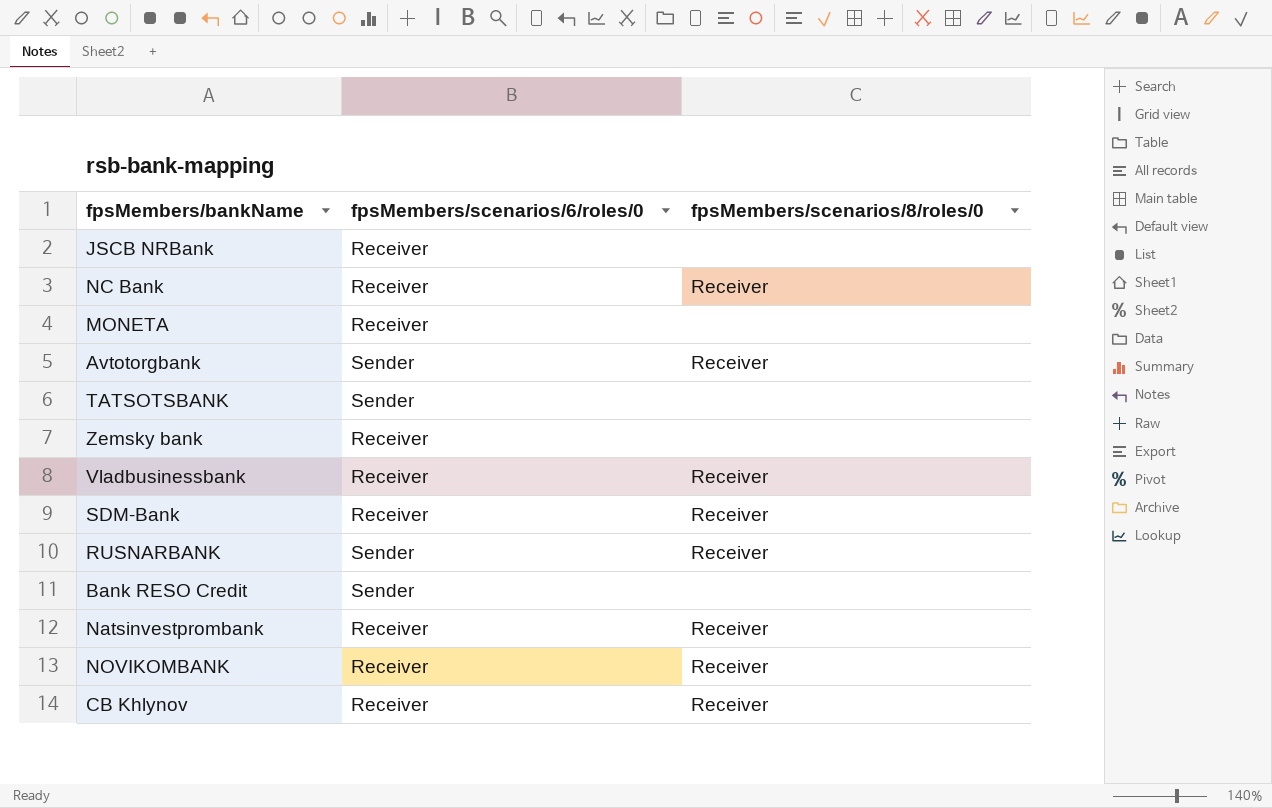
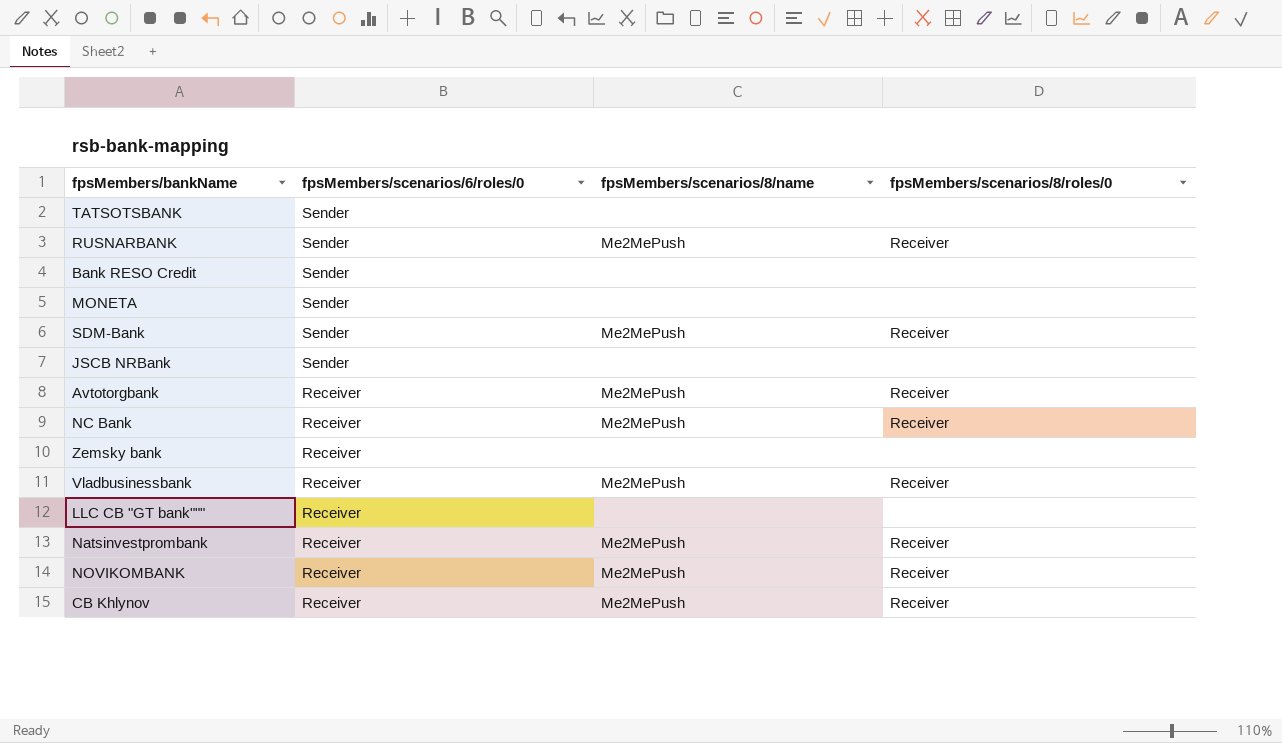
row order: none -> fpsMembers/scenarios/6/roles/0 descending
column fpsMembers/scenarios/8/name | position: none -> 3
MONETA | fpsMembers/scenarios/6/roles/0: Receiver -> Sender
SDM-Bank | fpsMembers/scenarios/6/roles/0: Receiver -> Sender
JSCB NRBank | fpsMembers/scenarios/6/roles/0: Receiver -> Sender
Avtotorgbank | fpsMembers/scenarios/6/roles/0: Sender -> Receiver
row LLC CB "GT bank""": none -> Receiver | none | none

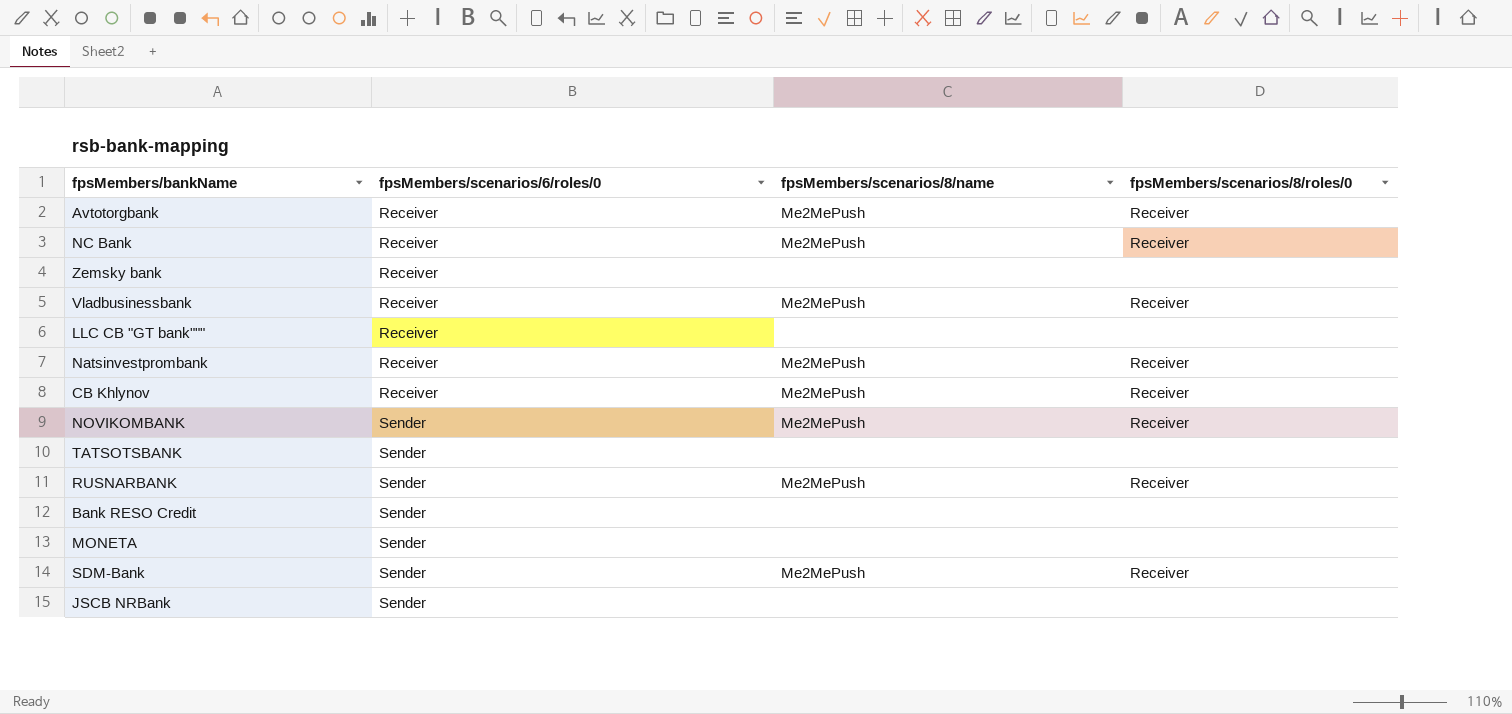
row order: fpsMembers/scenarios/6/roles/0 descending -> fpsMembers/scenarios/6/roles/0 ascending
NOVIKOMBANK | fpsMembers/scenarios/6/roles/0: Receiver -> Sender

